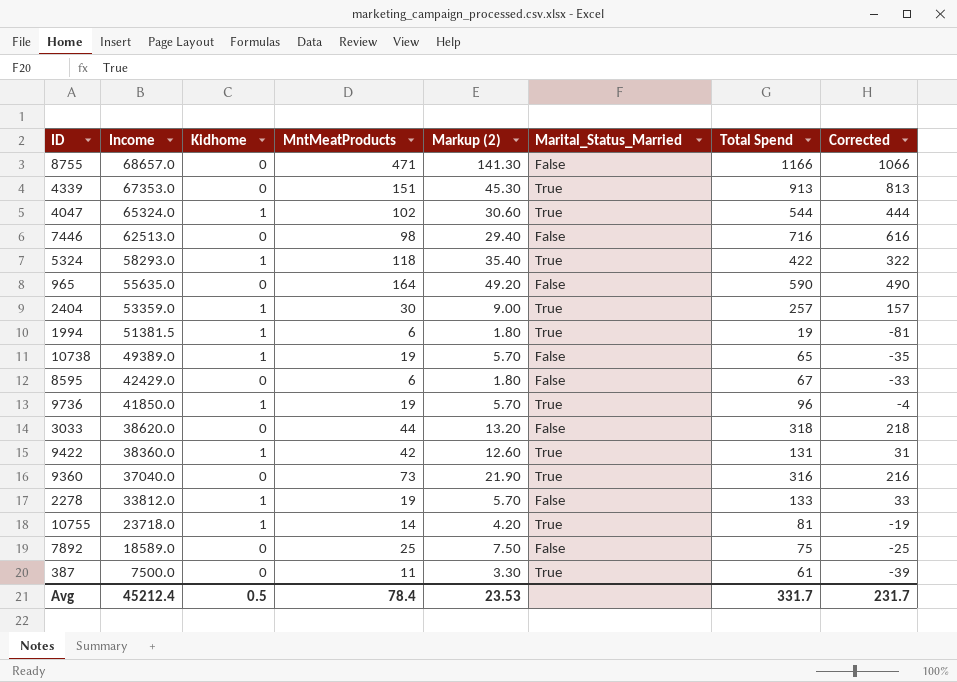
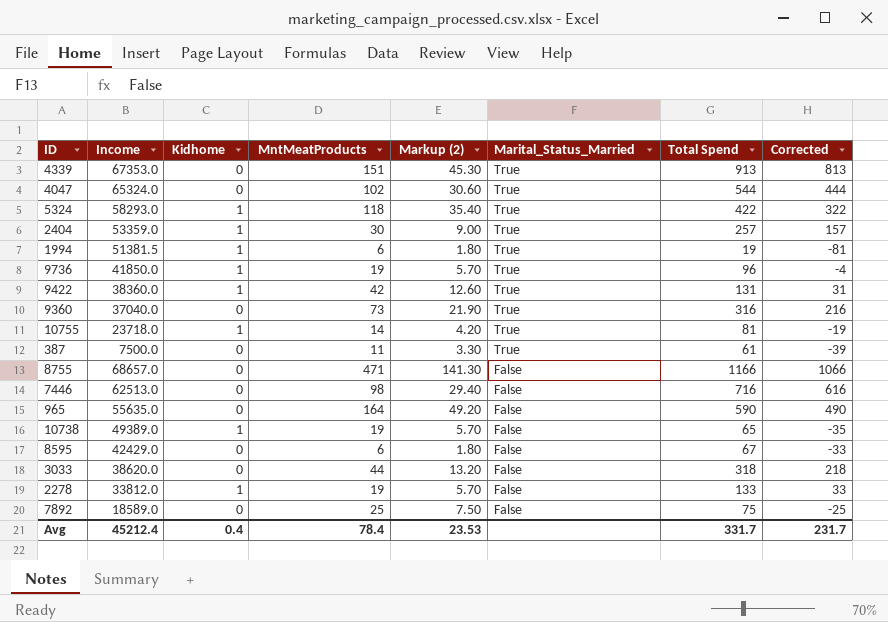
row order: Income descending -> Marital_Status_Married descending
4047 | Kidhome: 1 -> 0
Avg | Kidhome: 0.5 -> 0.4

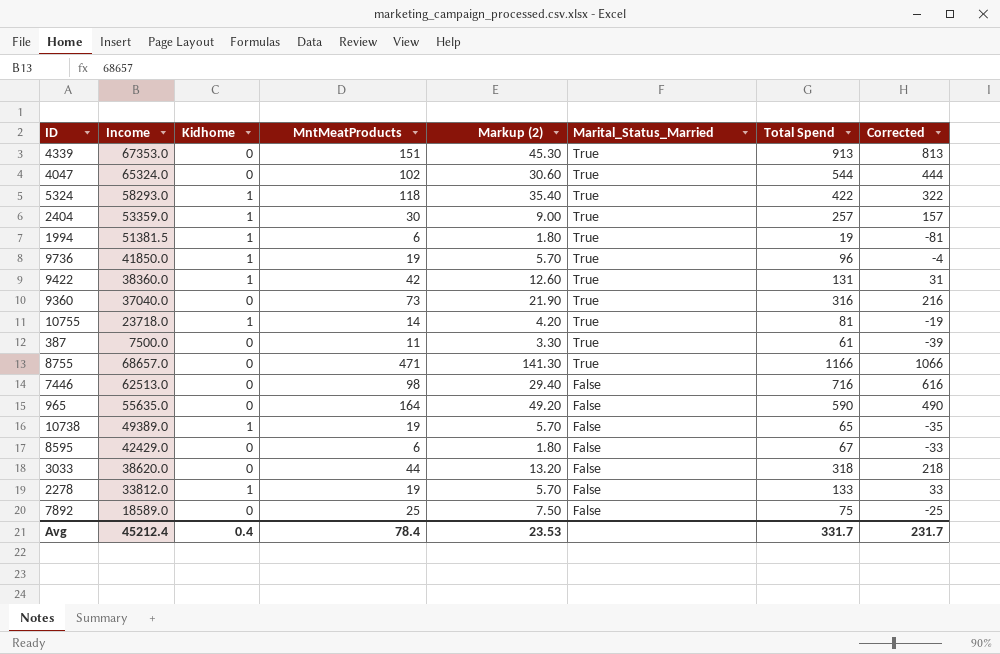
8755 | Marital_Status_Married: False -> True

